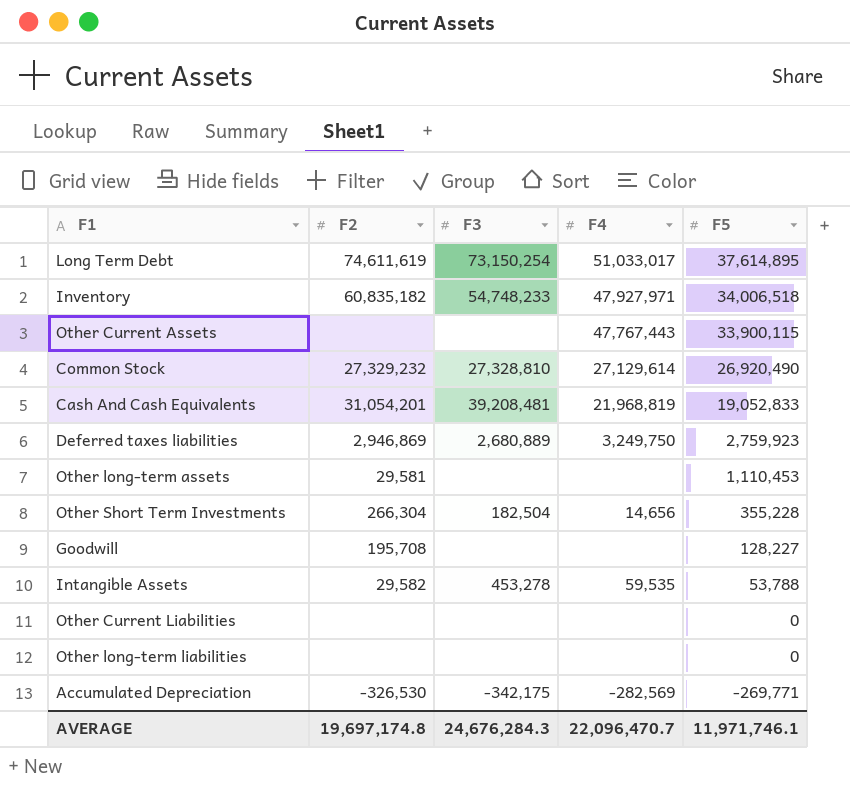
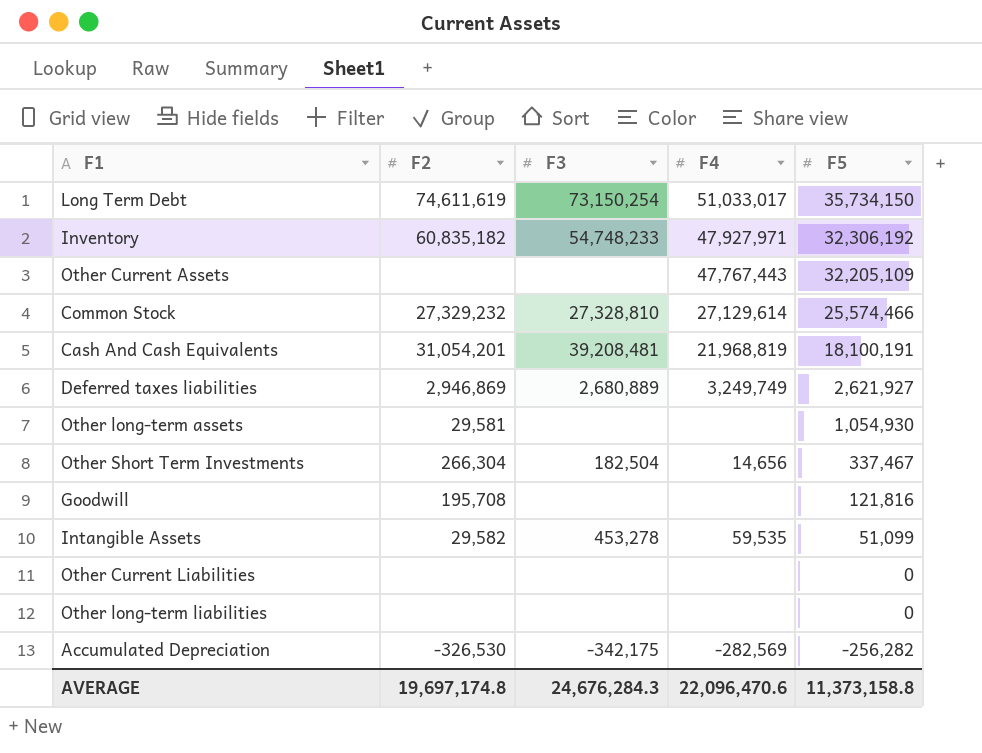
Long Term Debt | F5: 37,614,895 -> 35,734,150
Inventory | F5: 34,006,518 -> 32,306,192
Other Current Assets | F5: 33,900,115 -> 32,205,109
Common Stock | F5: 26,920,490 -> 25,574,466
Cash And Cash Equivalents | F5: 19,052,833 -> 18,100,191
Deferred taxes liabilities | F4: 3,249,750 -> 3,249,749
Deferred taxes liabilities | F5: 2,759,923 -> 2,621,927
Other long-term assets | F5: 1,110,453 -> 1,054,930
Other Short Term Investments | F5: 355,228 -> 337,467
Goodwill | F5: 128,227 -> 121,816
Intangible Assets | F5: 53,788 -> 51,099
Accumulated Depreciation | F5: -269,771 -> -256,282
AVERAGE | F4: 22,096,470.7 -> 22,096,470.6
AVERAGE | F5: 11,971,746.1 -> 11,373,158.8

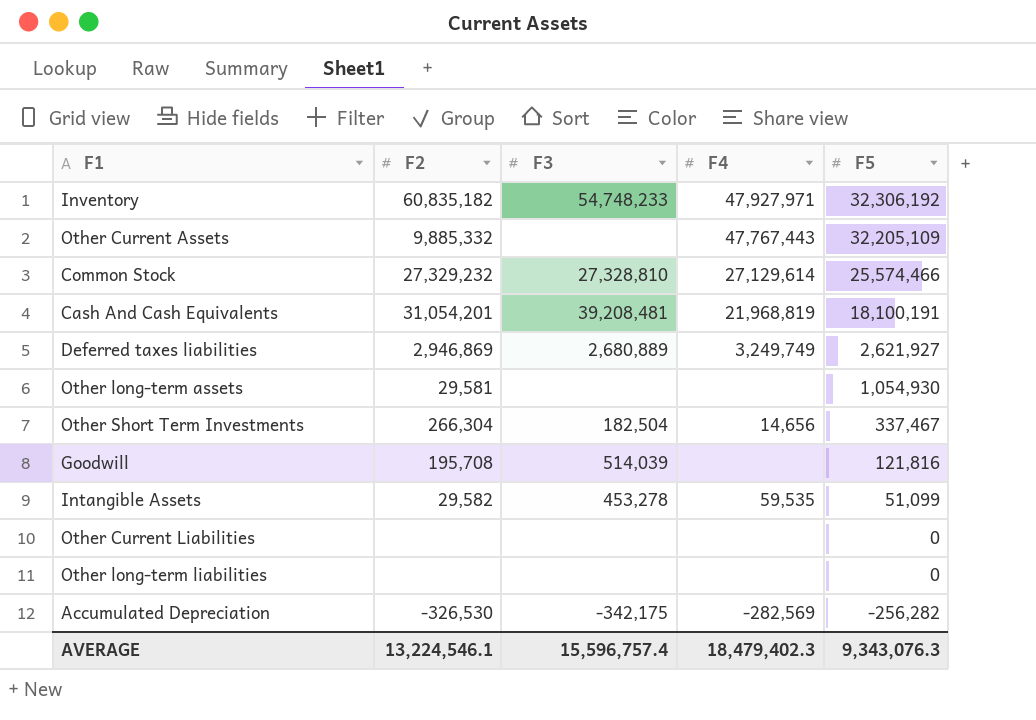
row Long Term Debt: 74,611,619 | 73,150,254 | 51,033,017 | 35,734,150 -> none
Other Current Assets | F2: none -> 9,885,332
Goodwill | F3: none -> 514,039
AVERAGE | F2: 19,697,174.8 -> 13,224,546.1
AVERAGE | F3: 24,676,284.3 -> 15,596,757.4
AVERAGE | F4: 22,096,470.6 -> 18,479,402.3
AVERAGE | F5: 11,373,158.8 -> 9,343,076.3

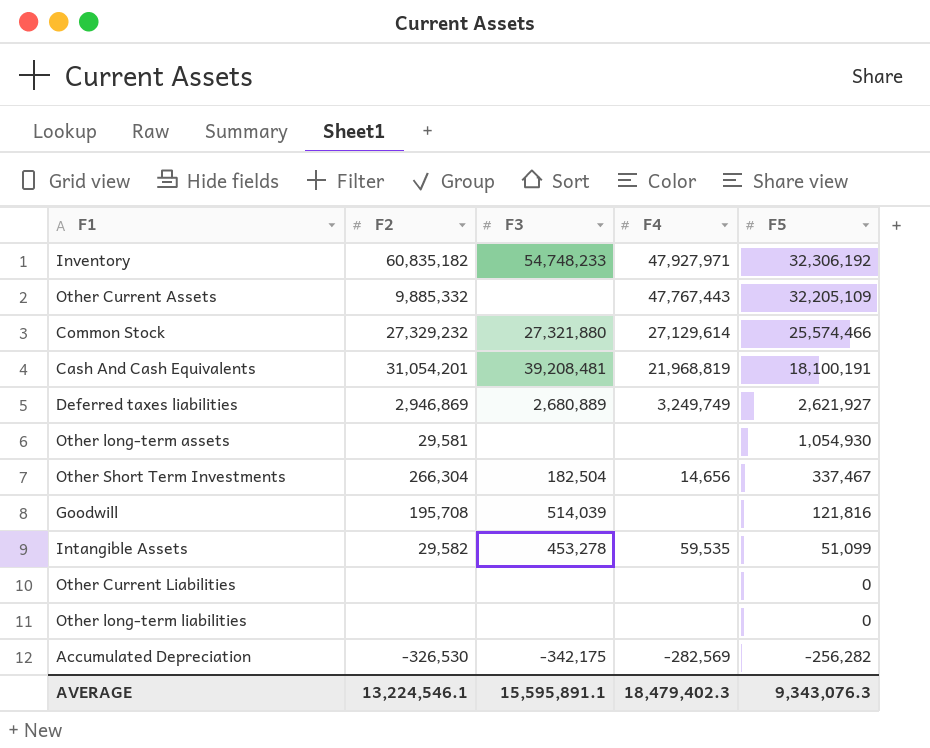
Common Stock | F3: 27,328,810 -> 27,321,880
AVERAGE | F3: 15,596,757.4 -> 15,595,891.1

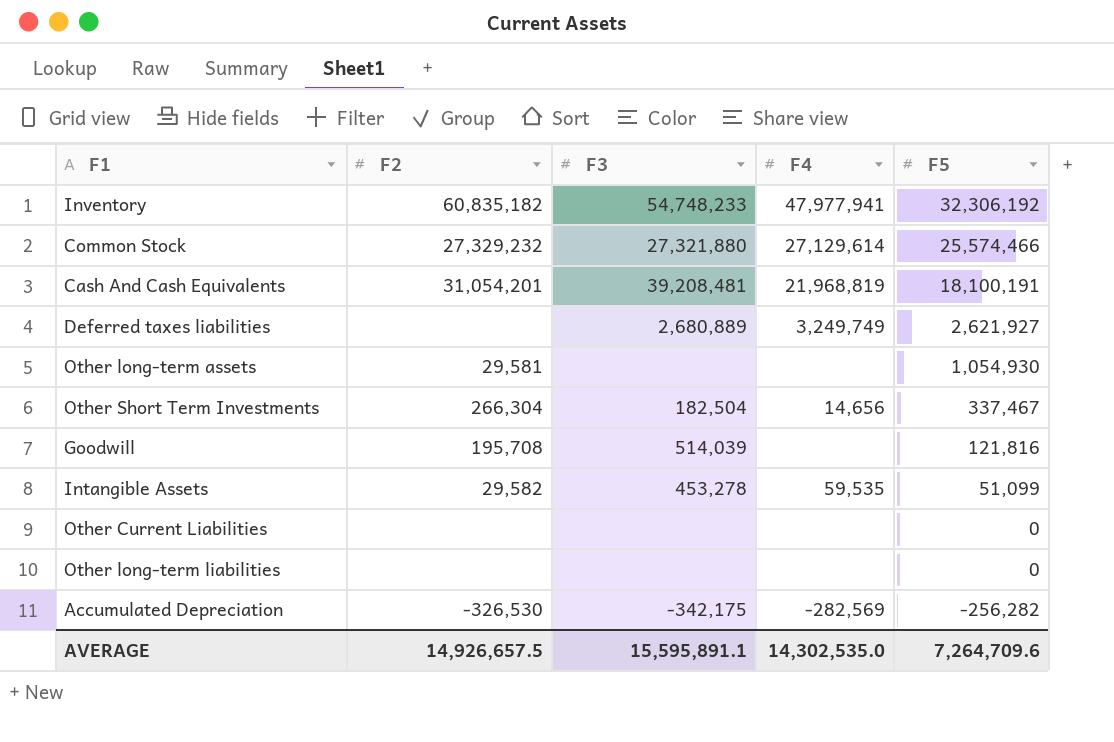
row Other Current Assets: 9,885,332 | none | 47,767,443 | 32,205,109 -> none
Inventory | F4: 47,927,971 -> 47,977,941
Deferred taxes liabilities | F2: 2,946,869 -> none
AVERAGE | F2: 13,224,546.1 -> 14,926,657.5
AVERAGE | F4: 18,479,402.3 -> 14,302,535.0
AVERAGE | F5: 9,343,076.3 -> 7,264,709.6

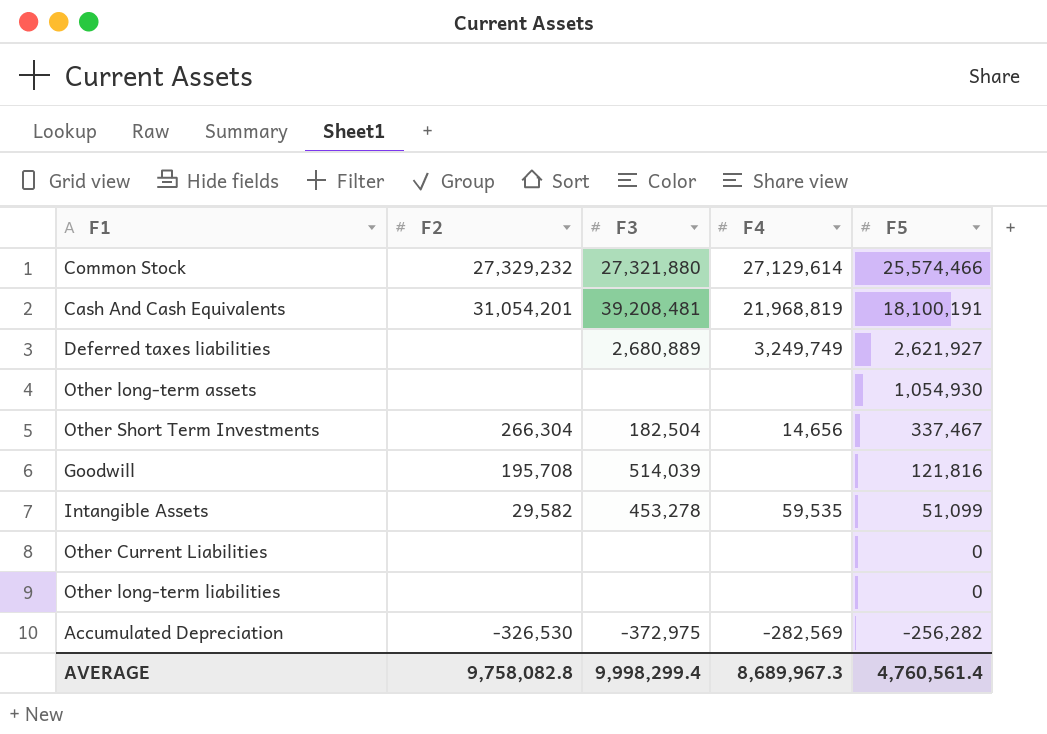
row Inventory: 60,835,182 | 54,748,233 | 47,977,941 | 32,306,192 -> none
Other long-term assets | F2: 29,581 -> none
Accumulated Depreciation | F3: -342,175 -> -372,975
AVERAGE | F2: 14,926,657.5 -> 9,758,082.8
AVERAGE | F3: 15,595,891.1 -> 9,998,299.4
AVERAGE | F4: 14,302,535.0 -> 8,689,967.3
AVERAGE | F5: 7,264,709.6 -> 4,760,561.4

